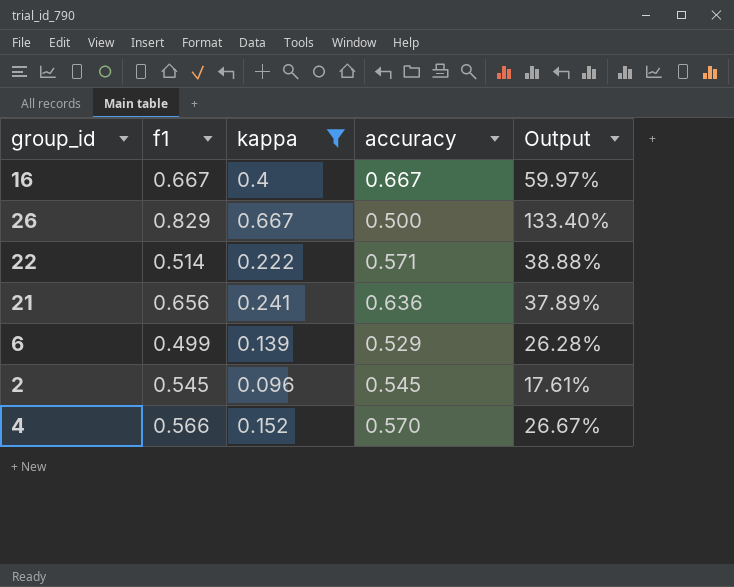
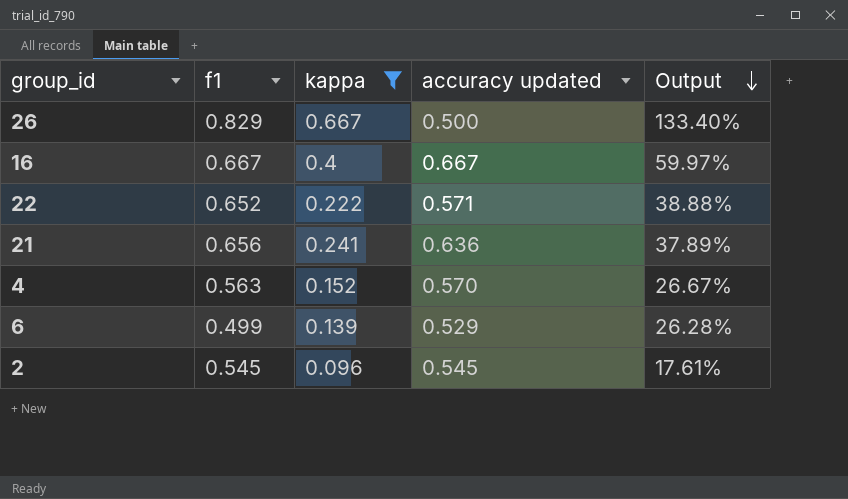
row order: none -> Output descending
column name: accuracy -> accuracy updated
22 | f1: 0.514 -> 0.652
4 | f1: 0.566 -> 0.563

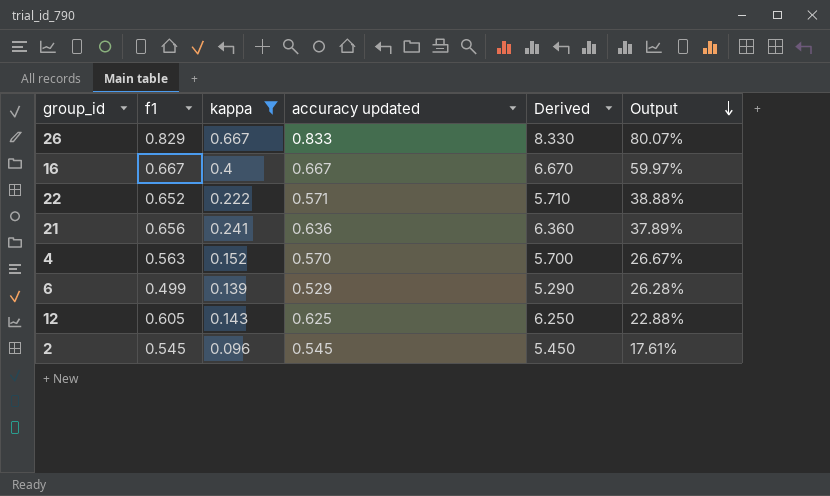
column Derived | formula: none -> [accuracy updated] * 10
26 | accuracy updated: 0.500 -> 0.833
26 | Output: 133.40% -> 80.07%
row 12: none -> 0.605 | 0.143 | 0.625 | 6.250 | 22.88%

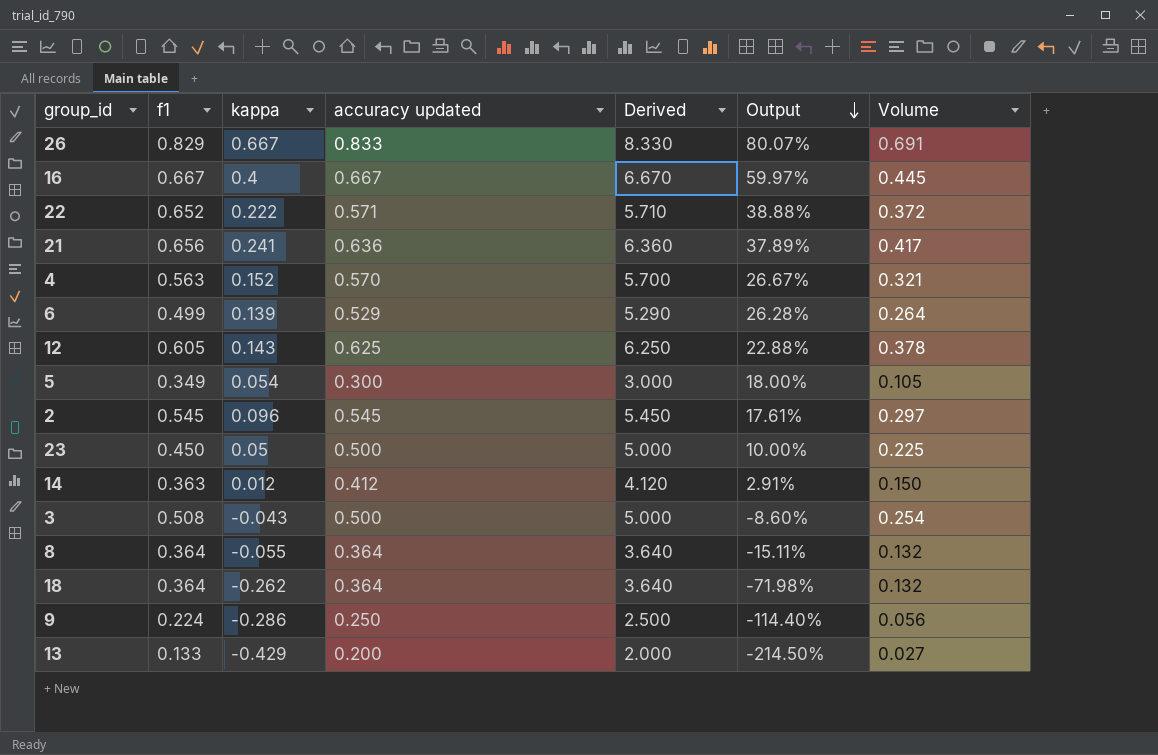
filter: kappa >= 0.096 -> none
column Volume | formula: none -> [f1] * [accuracy updated]

